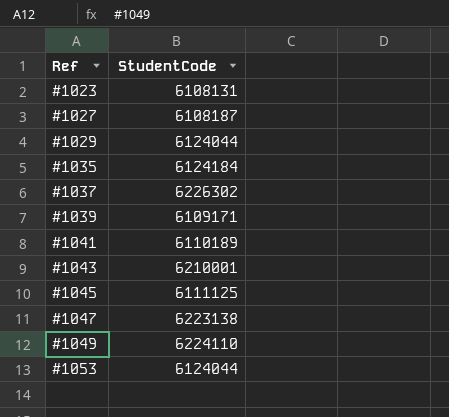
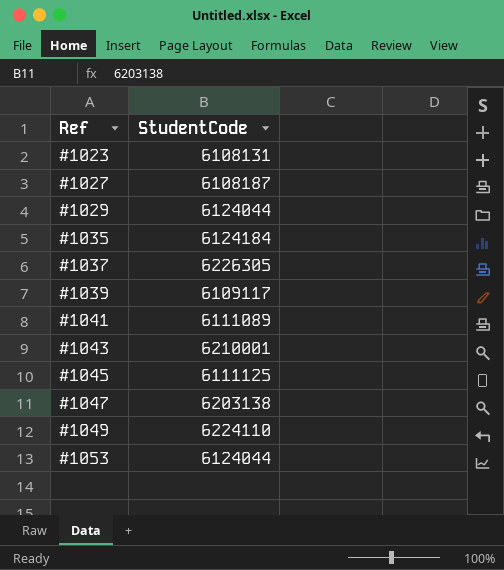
#1037 | StudentCode: 6226302 -> 6226305
#1039 | StudentCode: 6109171 -> 6109117
#1041 | StudentCode: 6110189 -> 6111089
#1047 | StudentCode: 6223138 -> 6203138

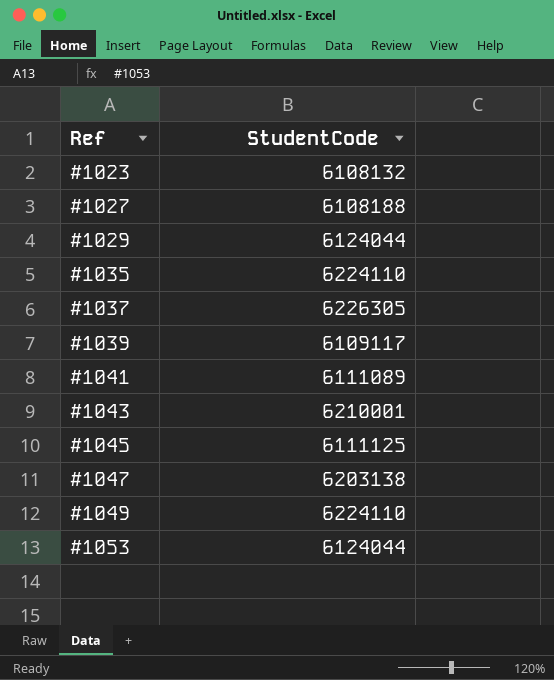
#1023 | StudentCode: 6108131 -> 6108132
#1027 | StudentCode: 6108187 -> 6108188
#1035 | StudentCode: 6124184 -> 6224110

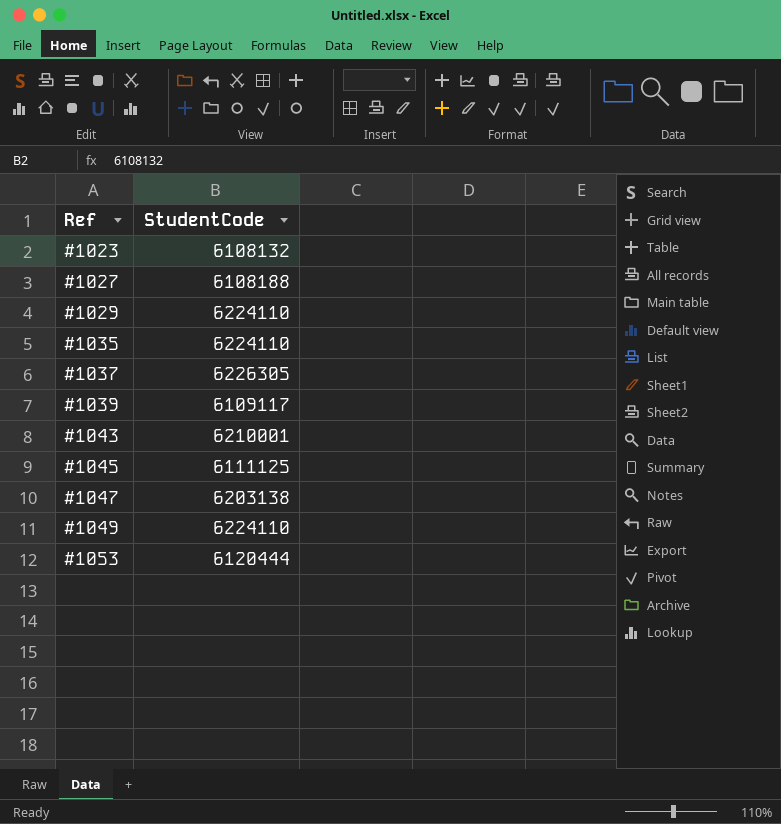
row #1041: 6111089 -> none
#1029 | StudentCode: 6124044 -> 6224110
#1053 | StudentCode: 6124044 -> 6120444

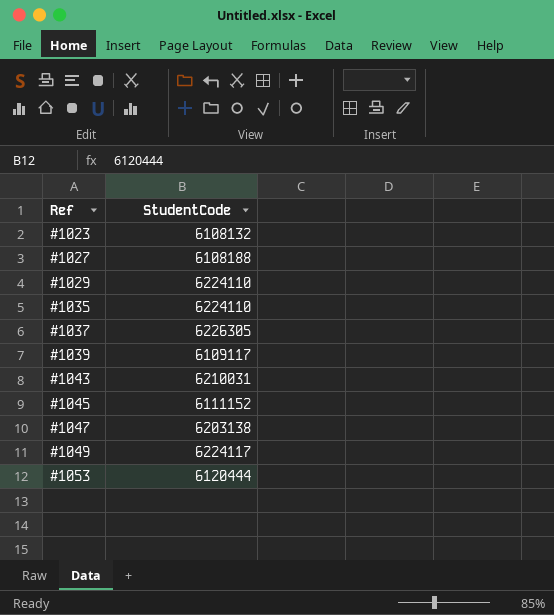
#1043 | StudentCode: 6210001 -> 6210031
#1045 | StudentCode: 6111125 -> 6111152
#1049 | StudentCode: 6224110 -> 6224117

